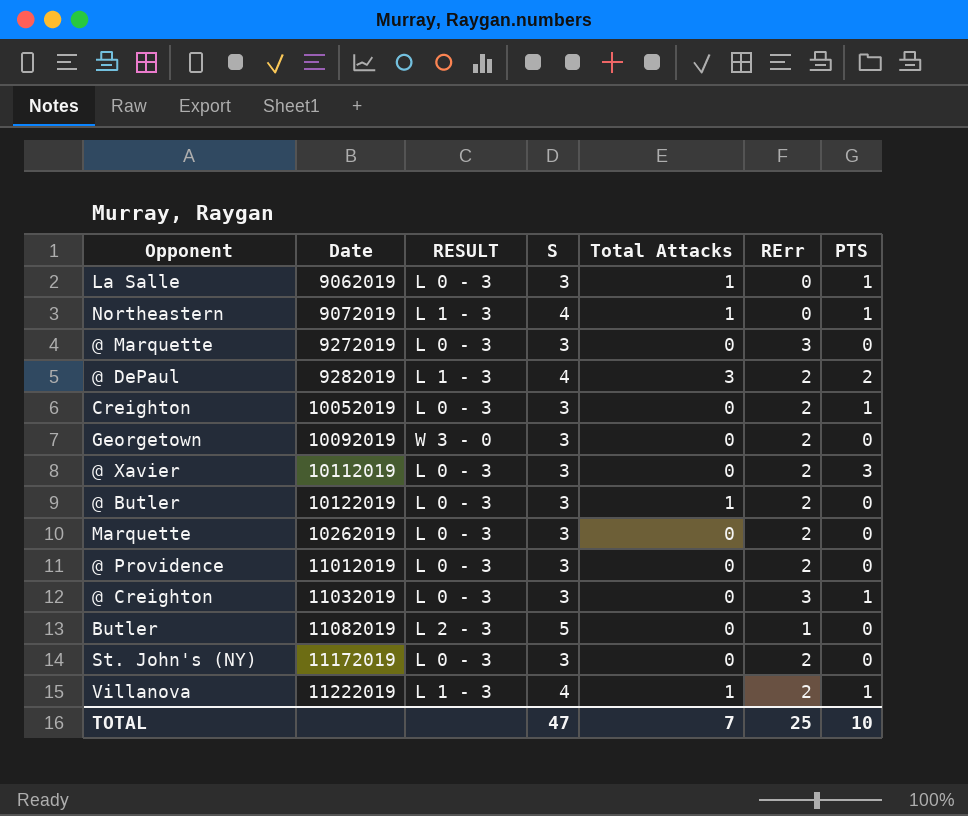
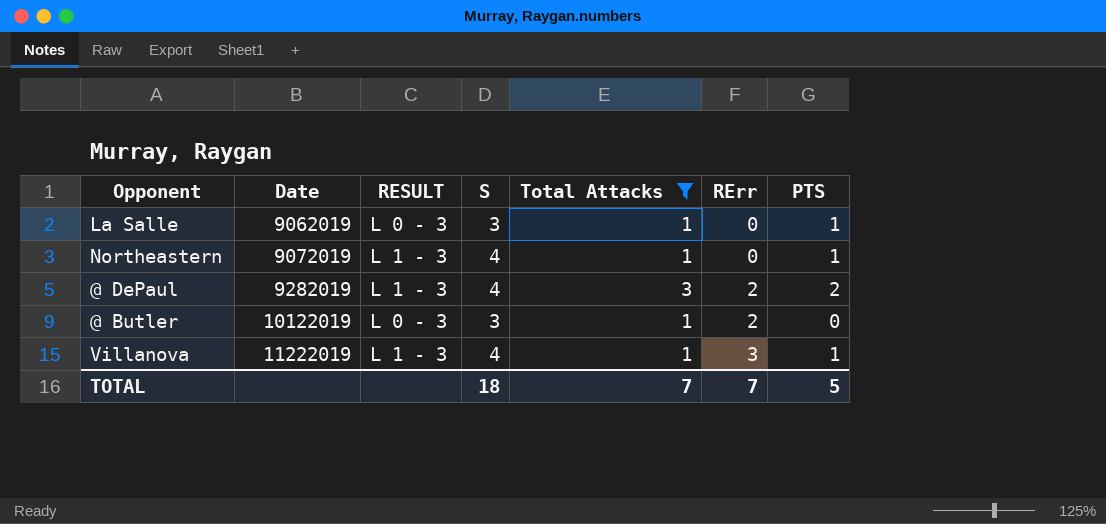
filter: none -> Total Attacks != 0
Villanova | RErr: 2 -> 3
TOTAL | S: 47 -> 18
TOTAL | RErr: 25 -> 7
TOTAL | PTS: 10 -> 5

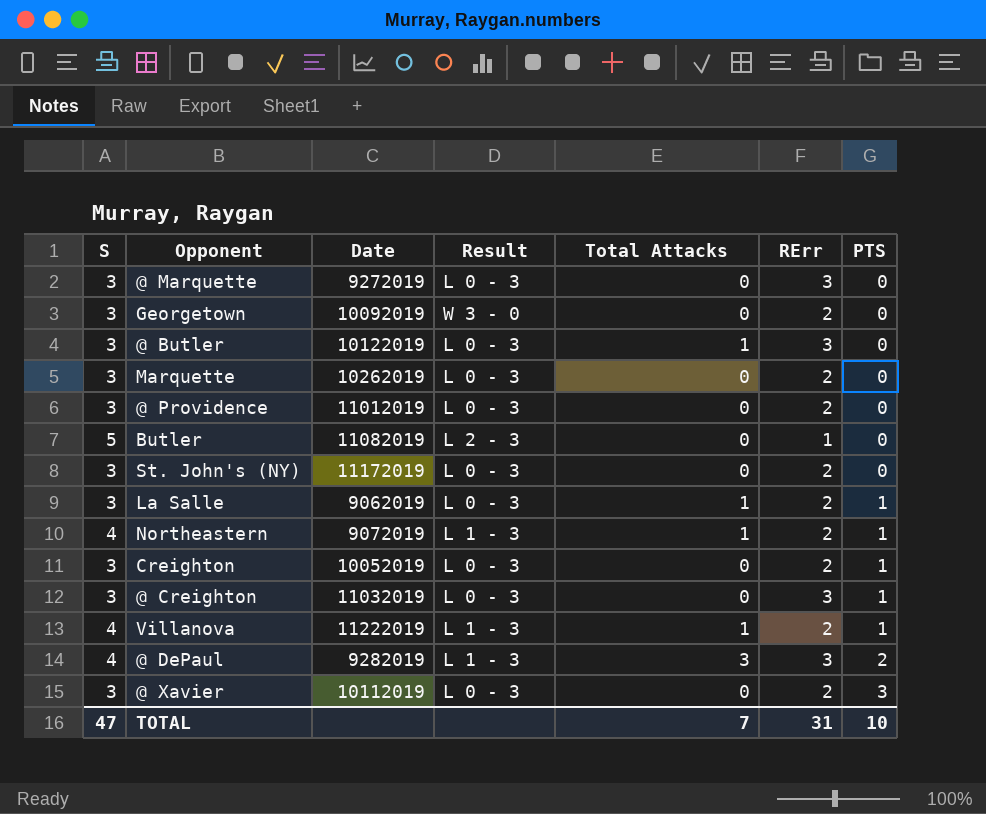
filter: Total Attacks != 0 -> none
row order: Date ascending -> PTS ascending
column S | position: 4 -> 1
column name: RESULT -> Result
@ Butler | RErr: 2 -> 3
La Salle | RErr: 0 -> 2
Northeastern | RErr: 0 -> 2
Villanova | RErr: 3 -> 2
@ DePaul | RErr: 2 -> 3
TOTAL | S: 18 -> 47
TOTAL | RErr: 7 -> 31
TOTAL | PTS: 5 -> 10

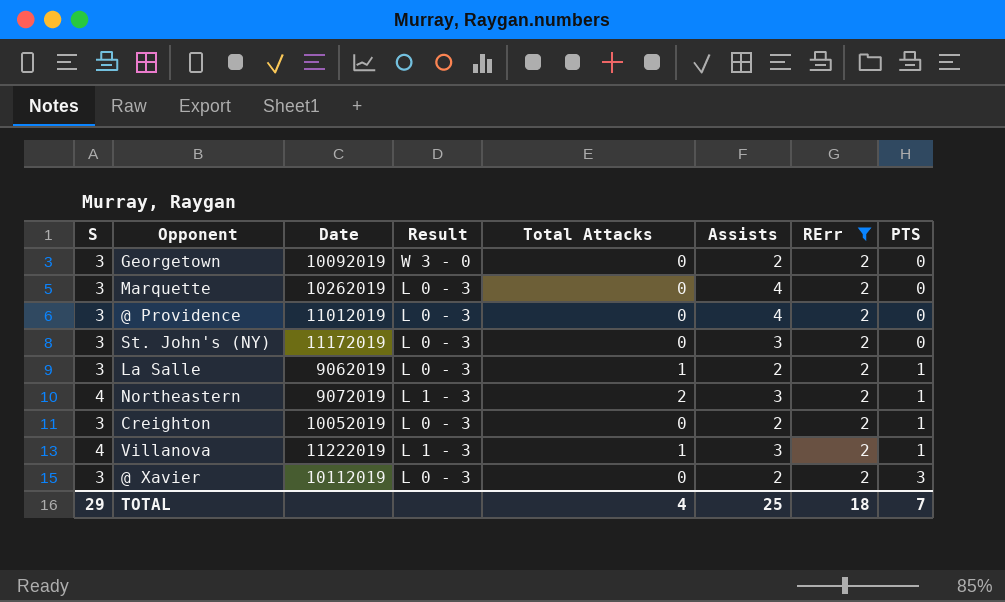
filter: none -> RErr = 2
column Assists | position: none -> 6
Northeastern | Total Attacks: 1 -> 2
TOTAL | S: 47 -> 29
TOTAL | Total Attacks: 7 -> 4
TOTAL | RErr: 31 -> 18
TOTAL | PTS: 10 -> 7

